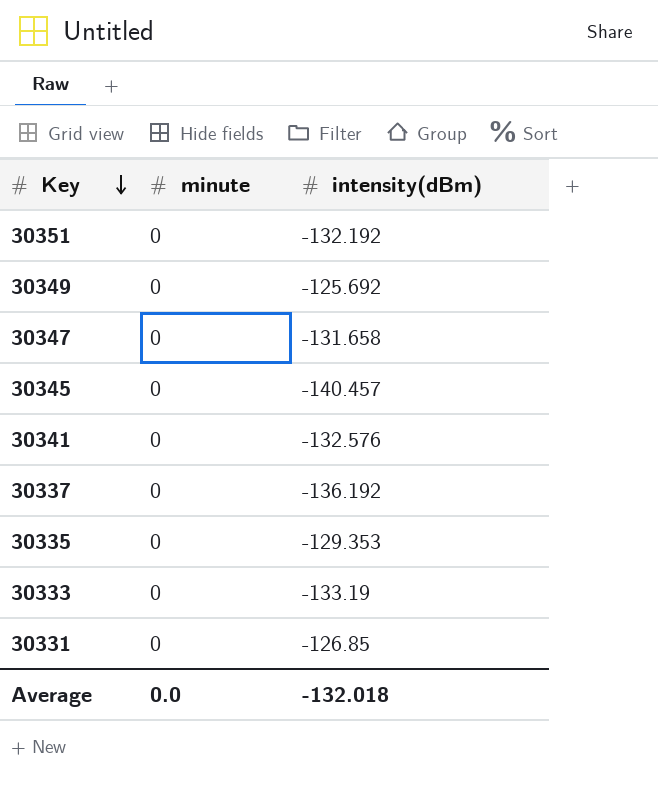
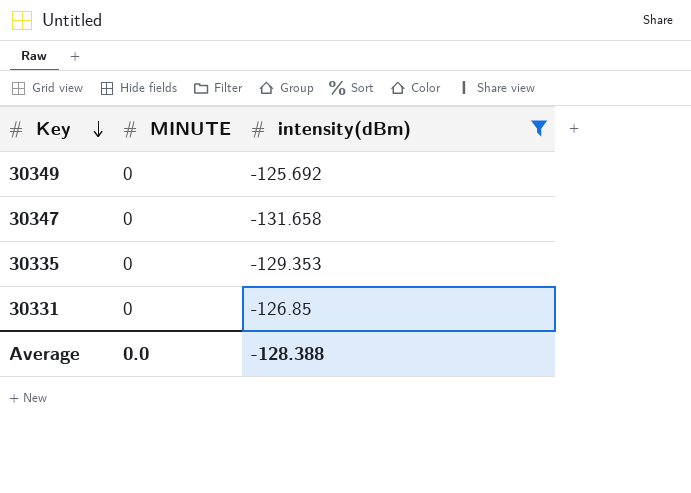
filter: none -> intensity(dBm) >= -131.658
column name: minute -> MINUTE
Average | intensity(dBm): -132.018 -> -128.388

